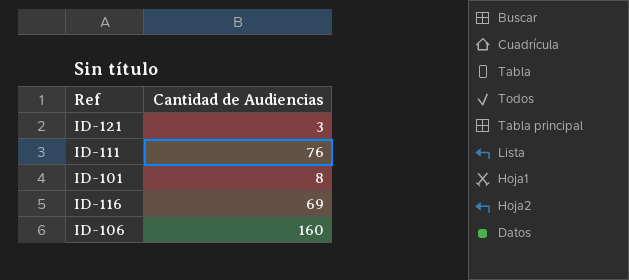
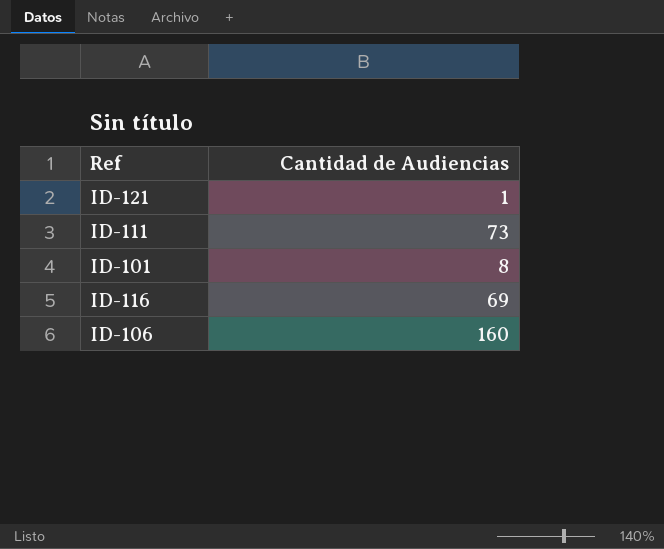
ID-121 | Cantidad de Audiencias: 3 -> 1
ID-111 | Cantidad de Audiencias: 76 -> 73

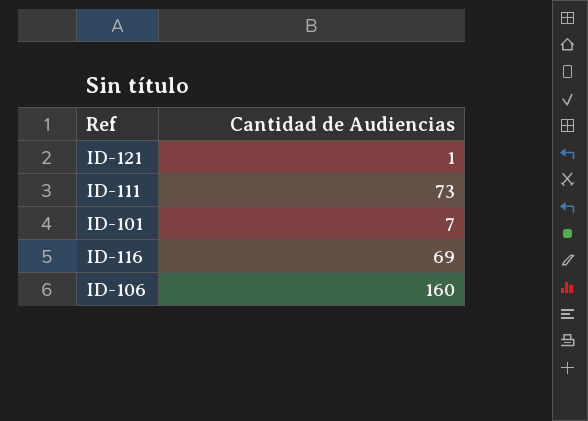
ID-101 | Cantidad de Audiencias: 8 -> 7

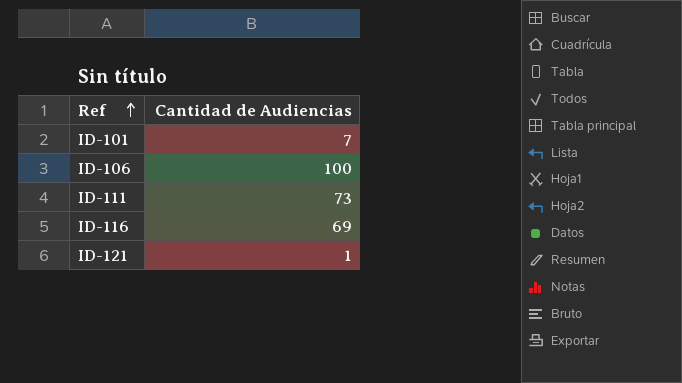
row order: none -> Ref ascending
ID-106 | Cantidad de Audiencias: 160 -> 100

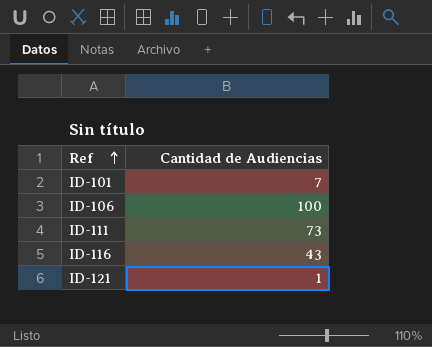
ID-116 | Cantidad de Audiencias: 69 -> 43

